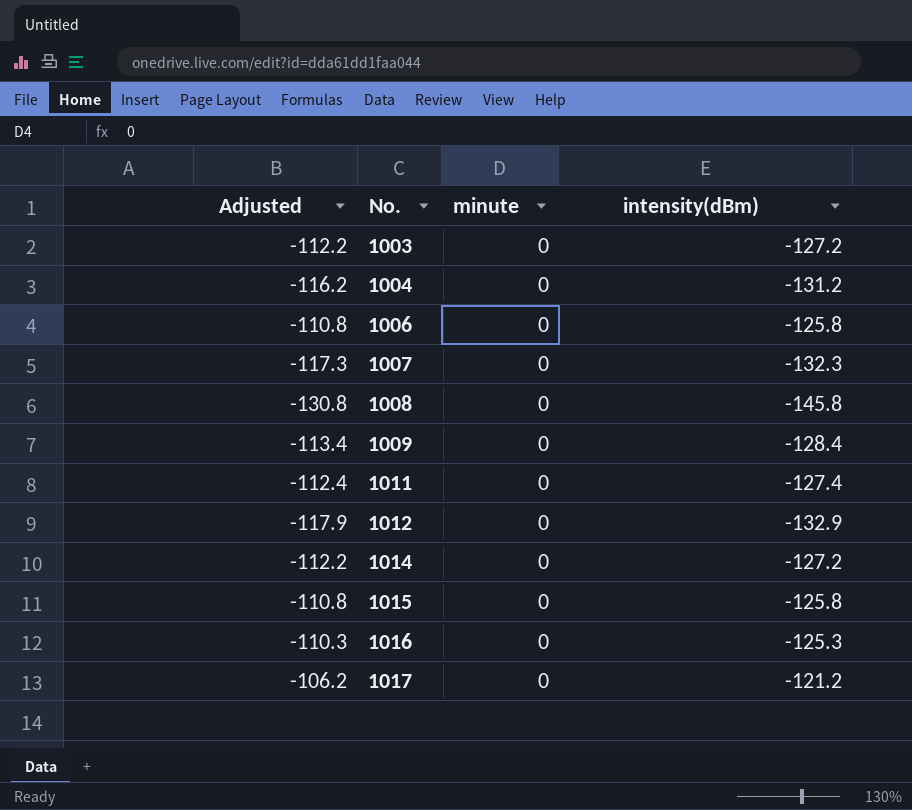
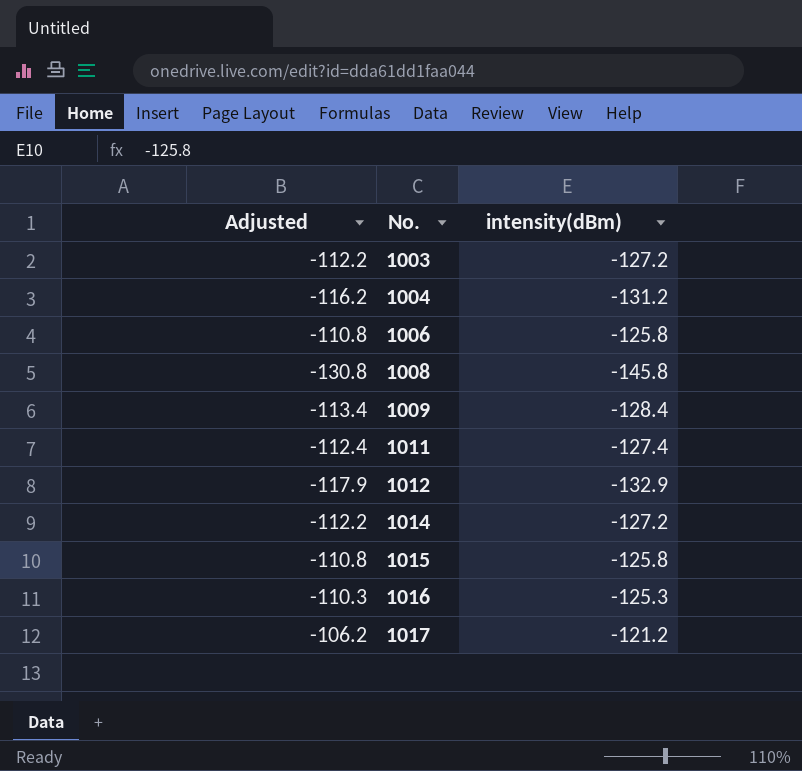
column minute | position: 3 -> none
row 1007: -117.3 | 0 | -132.3 -> none

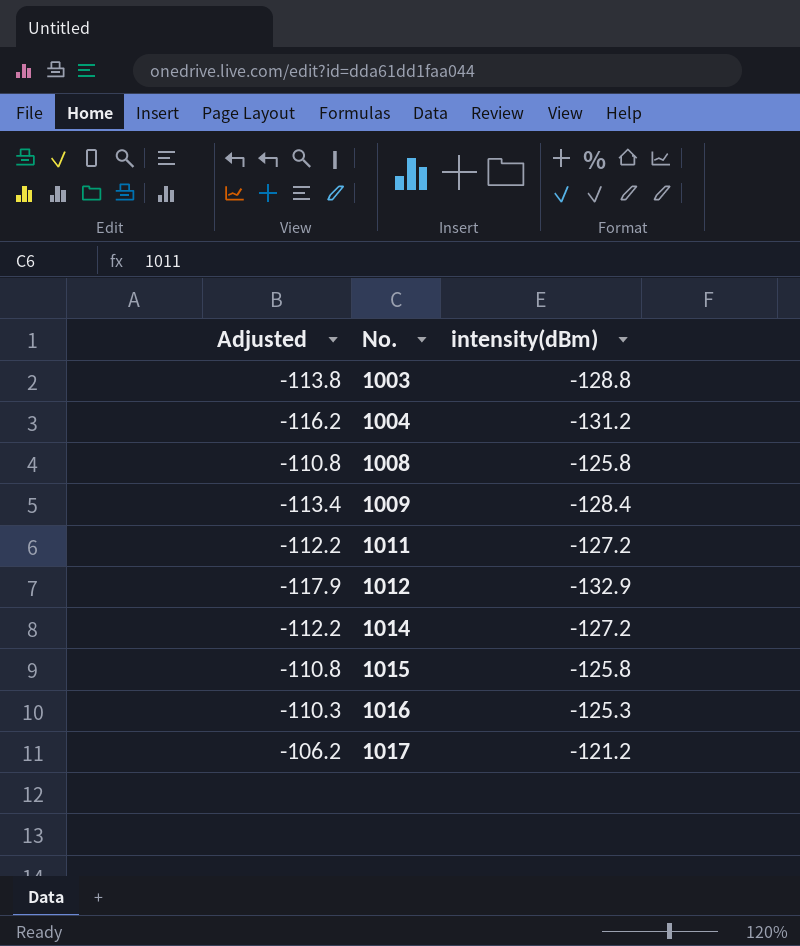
row 1006: -110.8 | -125.8 -> none
1003 | Adjusted: -112.2 -> -113.8
1003 | intensity(dBm): -127.2 -> -128.8
1008 | Adjusted: -130.8 -> -110.8
1008 | intensity(dBm): -145.8 -> -125.8
1011 | Adjusted: -112.4 -> -112.2
1011 | intensity(dBm): -127.4 -> -127.2

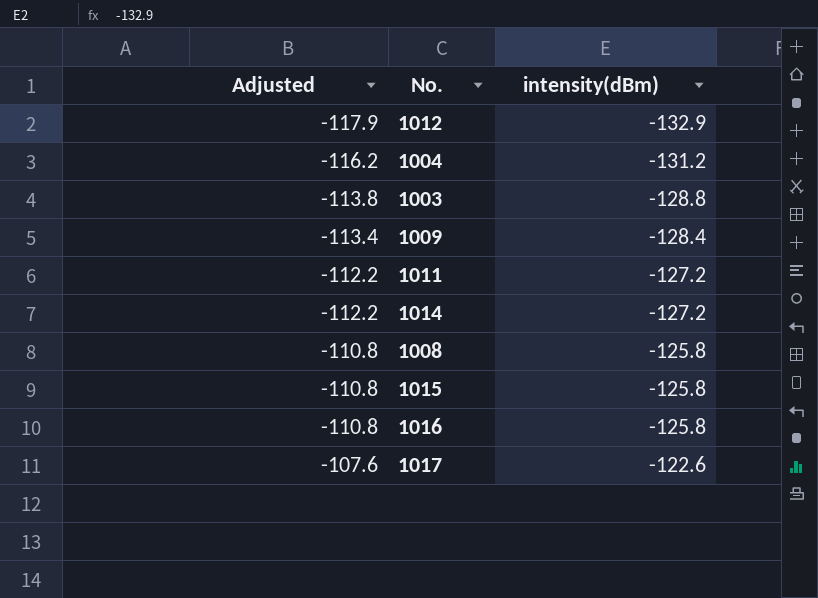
row order: No. ascending -> Adjusted ascending
1016 | Adjusted: -110.3 -> -110.8
1016 | intensity(dBm): -125.3 -> -125.8
1017 | Adjusted: -106.2 -> -107.6
1017 | intensity(dBm): -121.2 -> -122.6

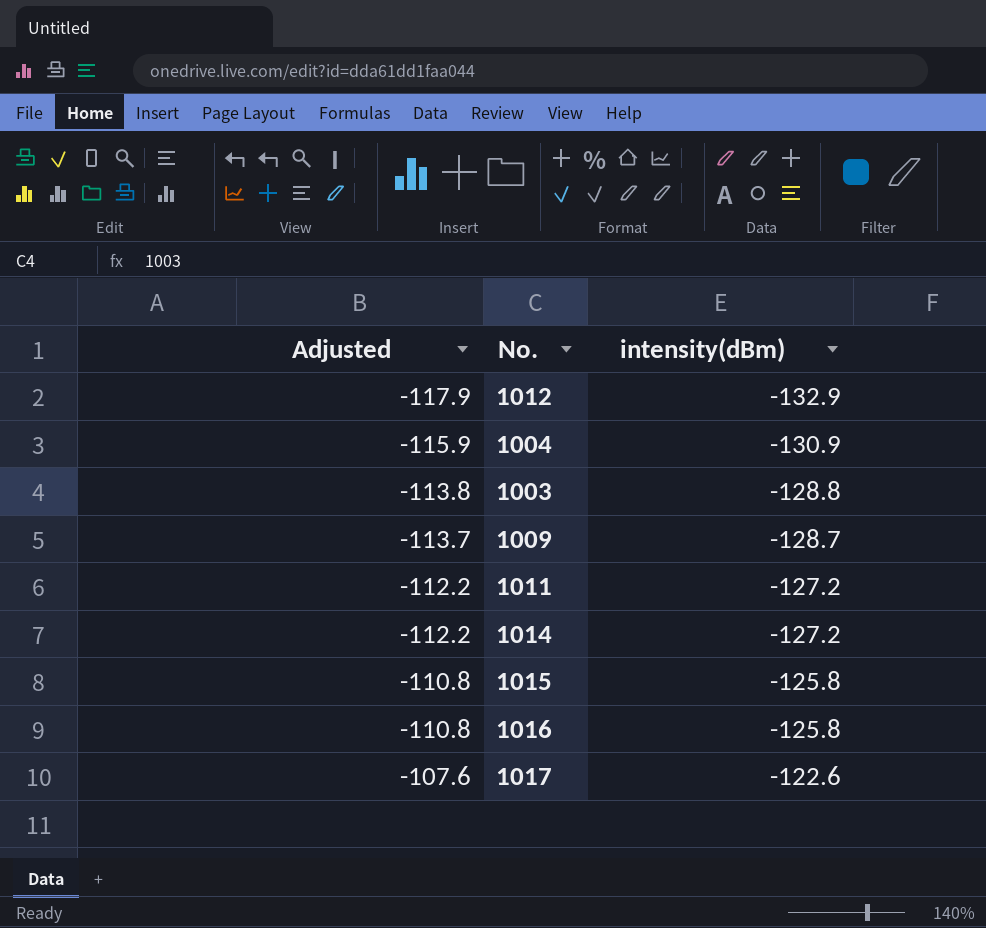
row 1008: -110.8 | -125.8 -> none
1004 | Adjusted: -116.2 -> -115.9
1004 | intensity(dBm): -131.2 -> -130.9
1009 | Adjusted: -113.4 -> -113.7
1009 | intensity(dBm): -128.4 -> -128.7

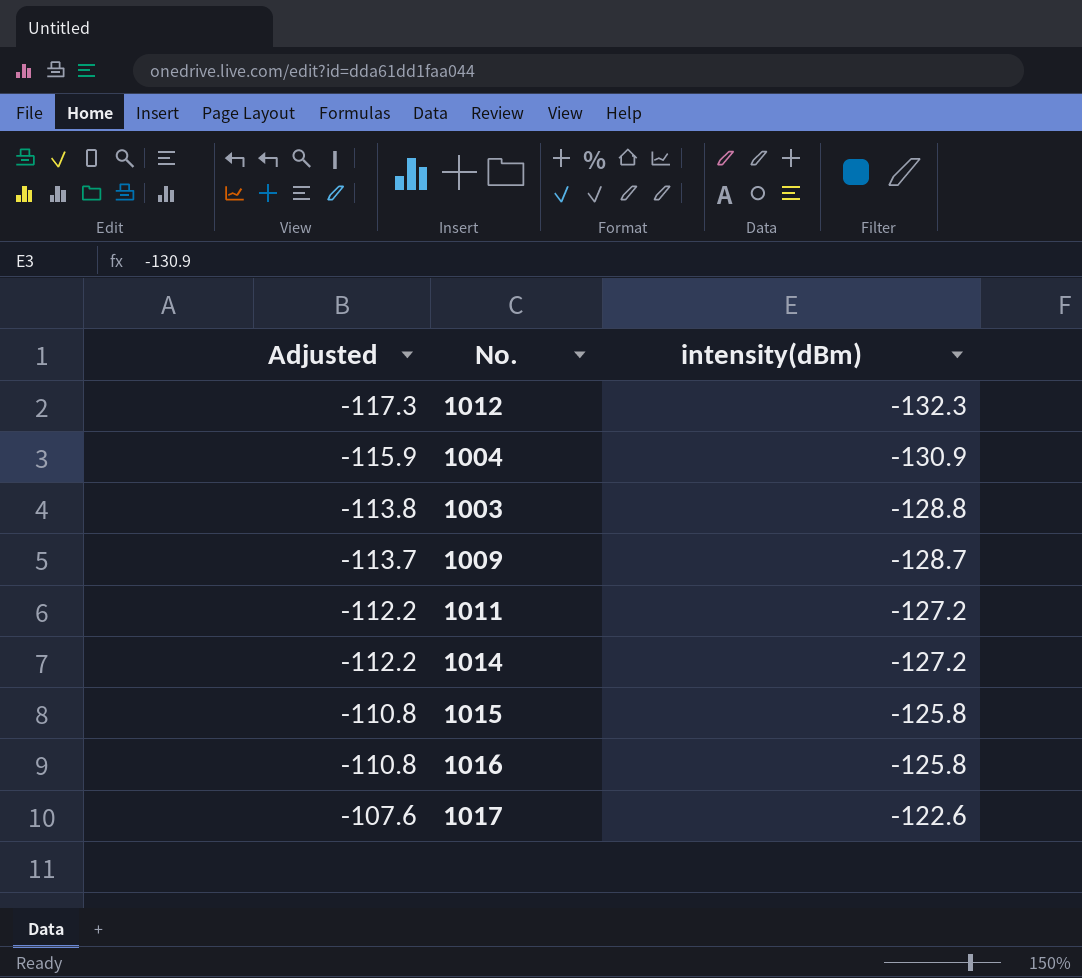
1012 | Adjusted: -117.9 -> -117.3
1012 | intensity(dBm): -132.9 -> -132.3

